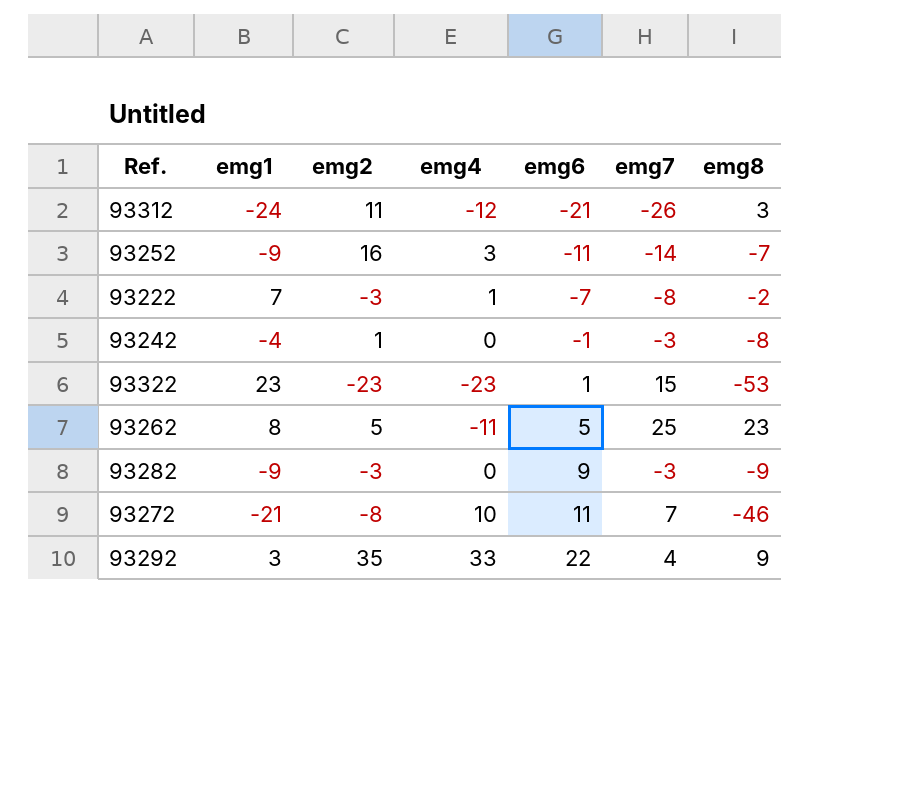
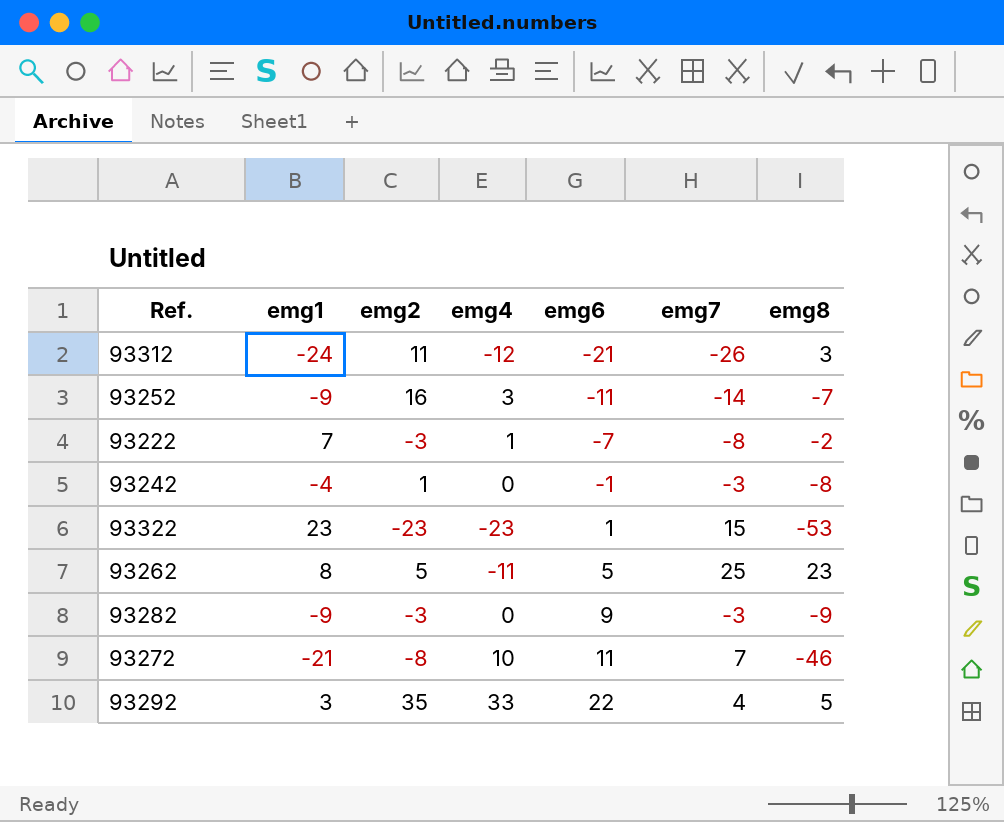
93292 | emg8: 9 -> 5

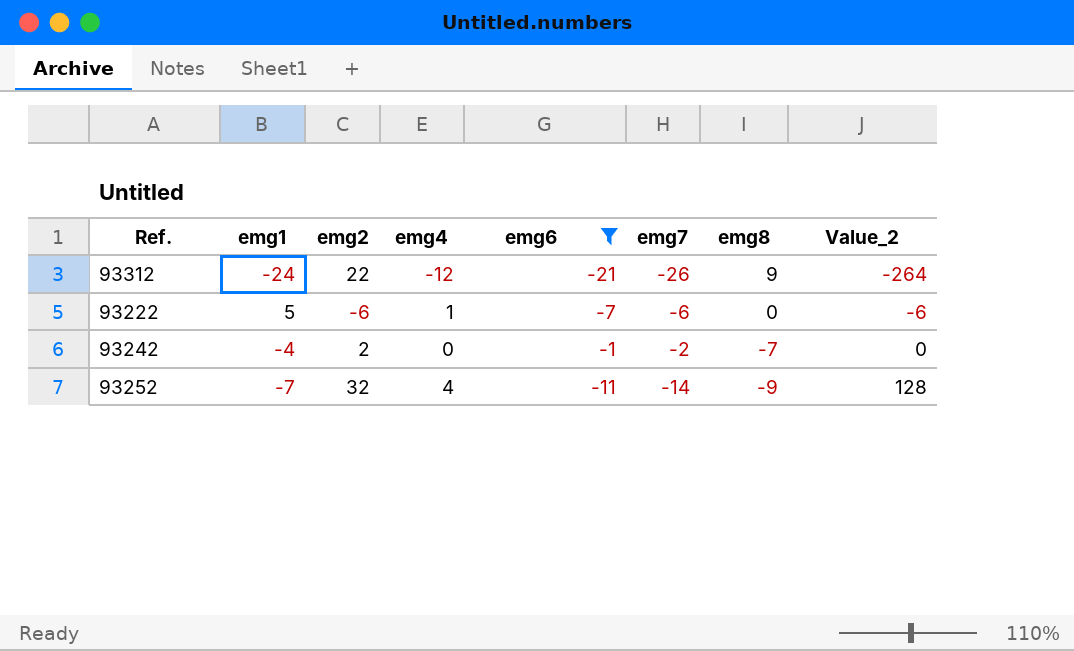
filter: none -> emg6 <= -1
row order: emg6 ascending -> emg8 descending
column Value_2 | formula: none -> [emg2] * [emg4]
93312 | emg2: 11 -> 22
93312 | emg8: 3 -> 9
93222 | emg1: 7 -> 5
93222 | emg2: -3 -> -6
93222 | emg7: -8 -> -6
93222 | emg8: -2 -> 0
93242 | emg2: 1 -> 2
93242 | emg7: -3 -> -2
93242 | emg8: -8 -> -7
93252 | emg1: -9 -> -7
93252 | emg2: 16 -> 32
93252 | emg4: 3 -> 4
93252 | emg8: -7 -> -9

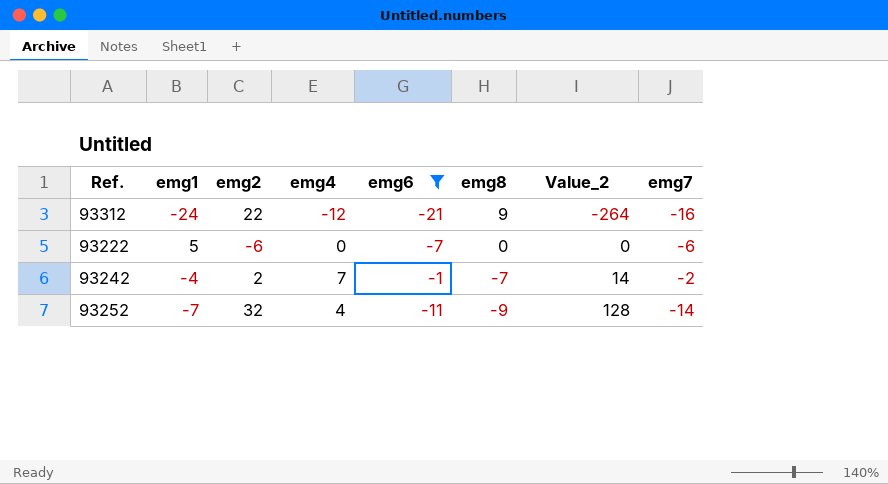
column emg7 | position: 6 -> 8
93312 | emg7: -26 -> -16
93222 | emg4: 1 -> 0
93222 | Value_2: -6 -> 0
93242 | emg4: 0 -> 7
93242 | Value_2: 0 -> 14

